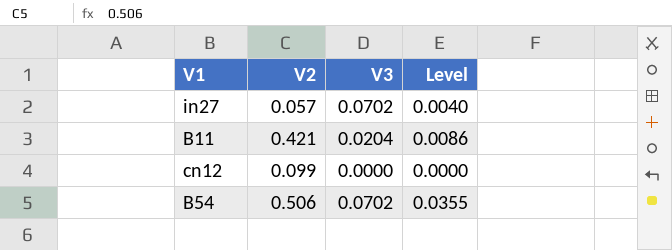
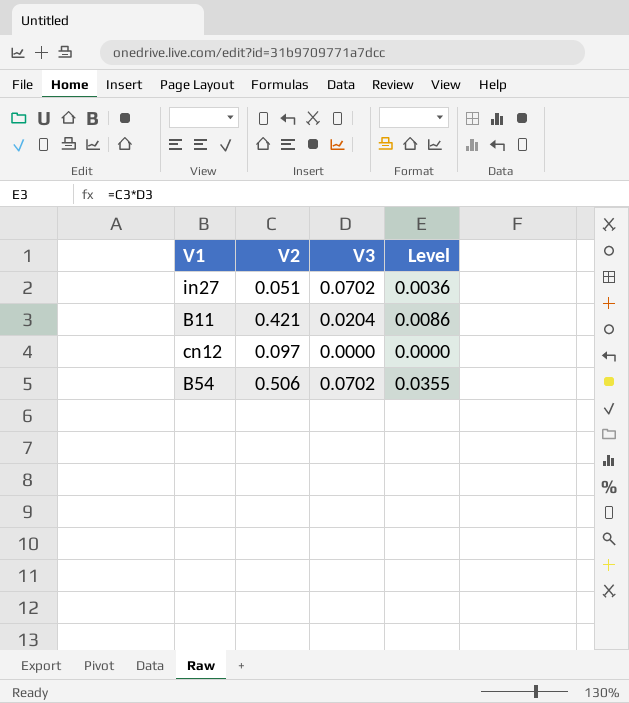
in27 | V2: 0.057 -> 0.051
in27 | Level: 0.0040 -> 0.0036
cn12 | V2: 0.099 -> 0.097

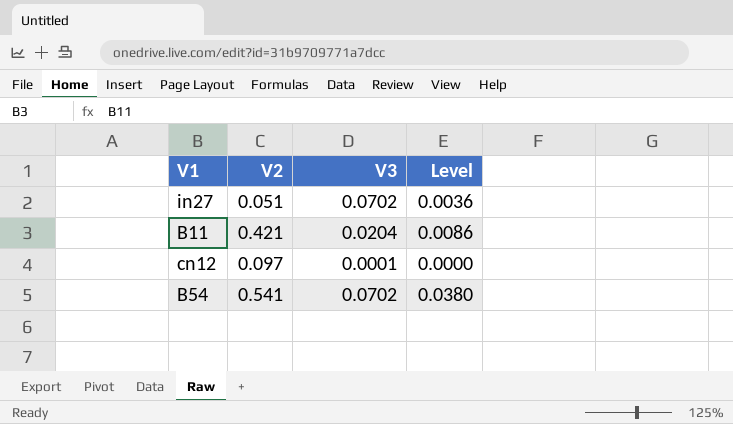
cn12 | V3: 0.0000 -> 0.0001
B54 | V2: 0.506 -> 0.541
B54 | Level: 0.0355 -> 0.0380

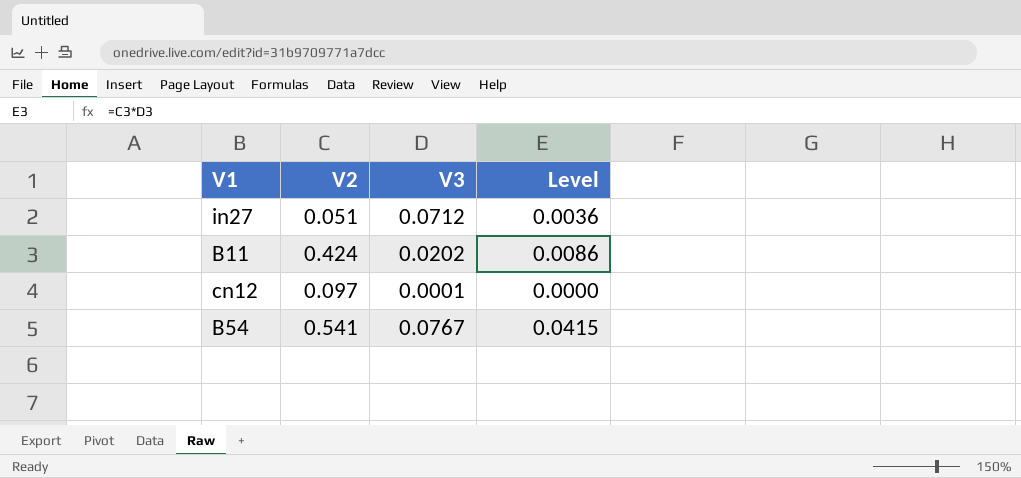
in27 | V3: 0.0702 -> 0.0712
B11 | V2: 0.421 -> 0.424
B11 | V3: 0.0204 -> 0.0202
B54 | V3: 0.0702 -> 0.0767
B54 | Level: 0.0380 -> 0.0415

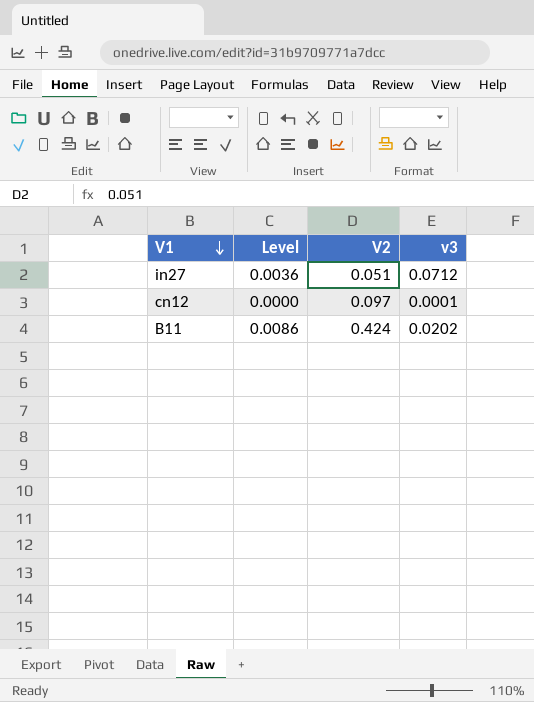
row order: none -> V1 descending
column Level | position: 4 -> 2
column name: V3 -> v3
row B54: 0.541 | 0.0767 | 0.0415 -> none

